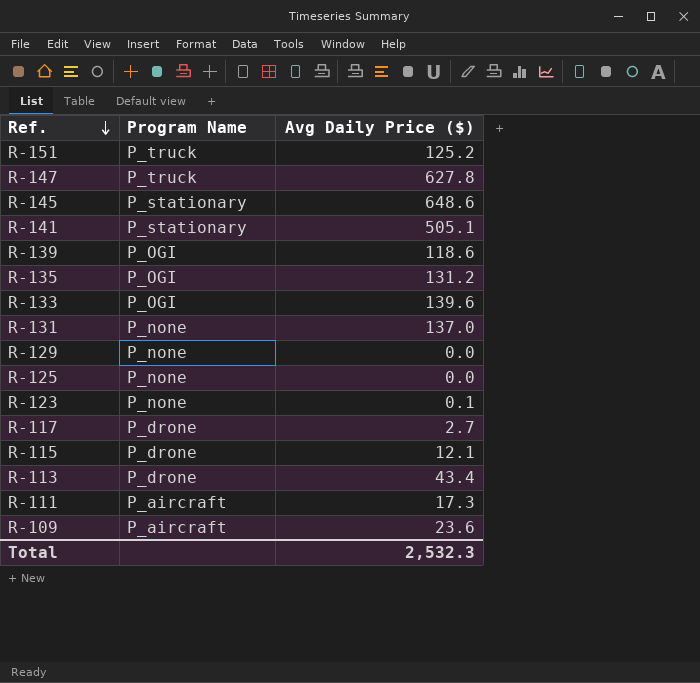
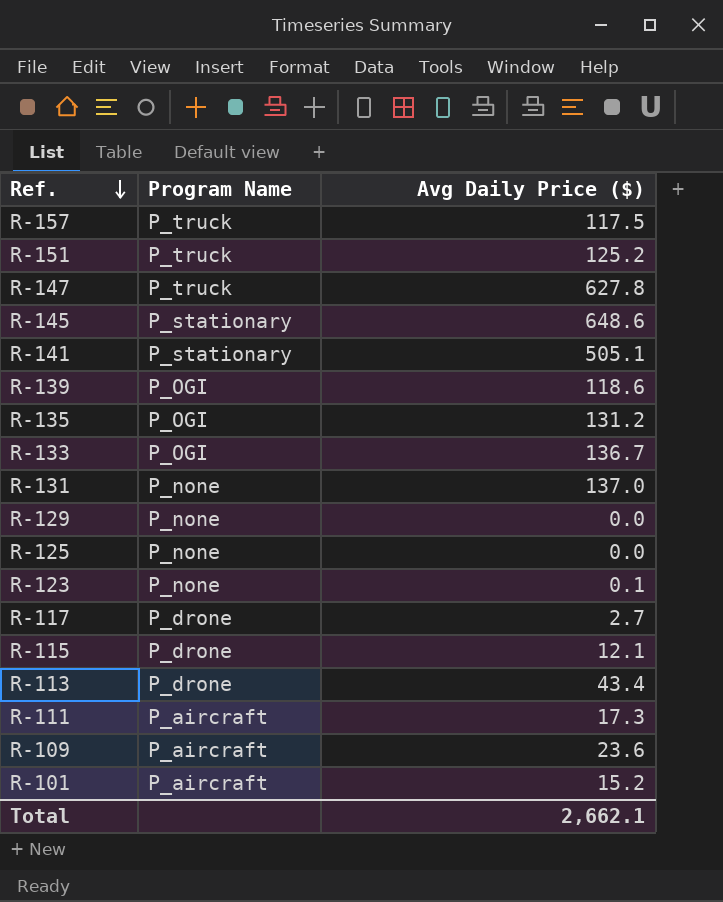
row R-157: none -> P_truck | 117.5
R-133 | Avg Daily Price ($): 139.6 -> 136.7
row R-101: none -> P_aircraft | 15.2
Total | Avg Daily Price ($): 2,532.3 -> 2,662.1

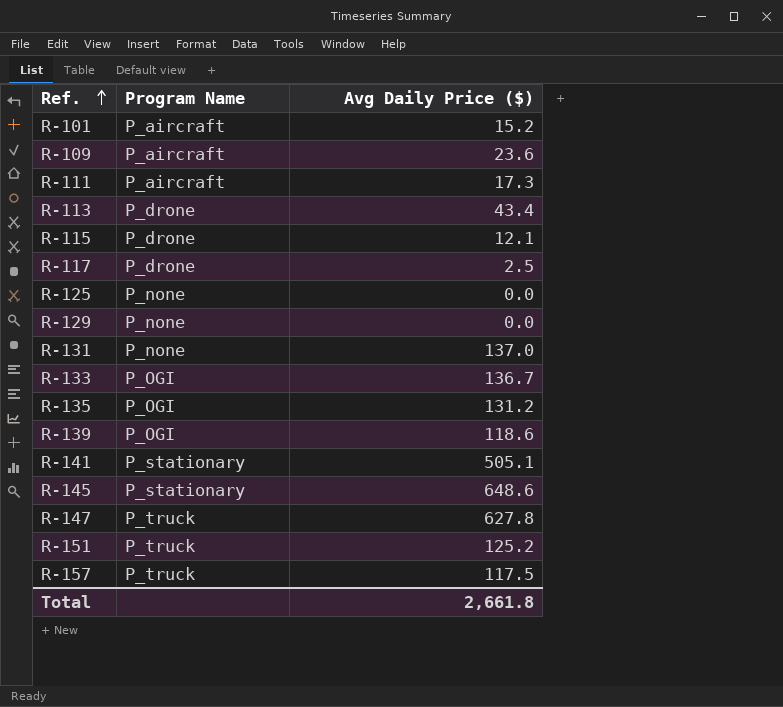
row order: Ref. descending -> Ref. ascending
row R-123: P_none | 0.1 -> none
R-117 | Avg Daily Price ($): 2.7 -> 2.5
Total | Avg Daily Price ($): 2,662.1 -> 2,661.8

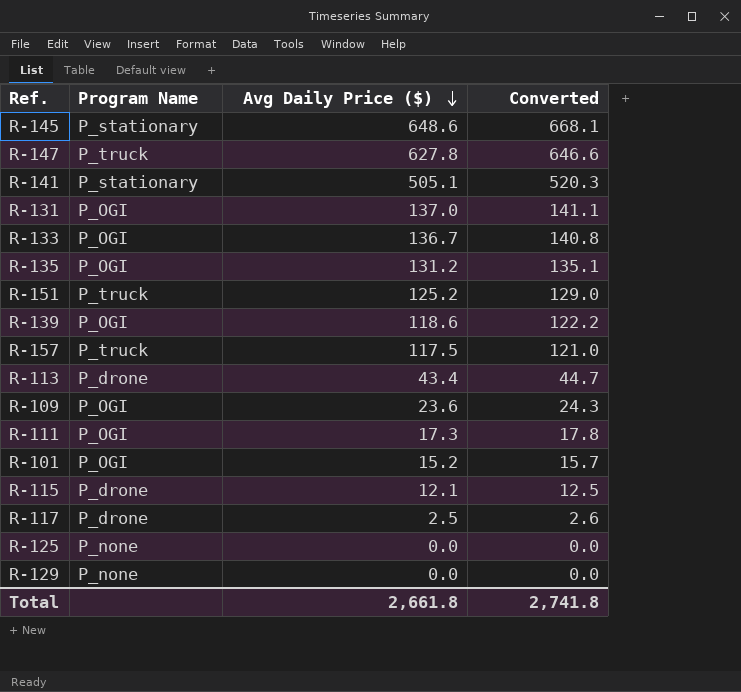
row order: Ref. ascending -> Avg Daily Price ($) descending
column Converted | formula: none -> [Avg Daily Price ($)] * 1.03
R-131 | Program Name: P_none -> P_OGI
R-109 | Program Name: P_aircraft -> P_OGI
R-111 | Program Name: P_aircraft -> P_OGI
R-101 | Program Name: P_aircraft -> P_OGI

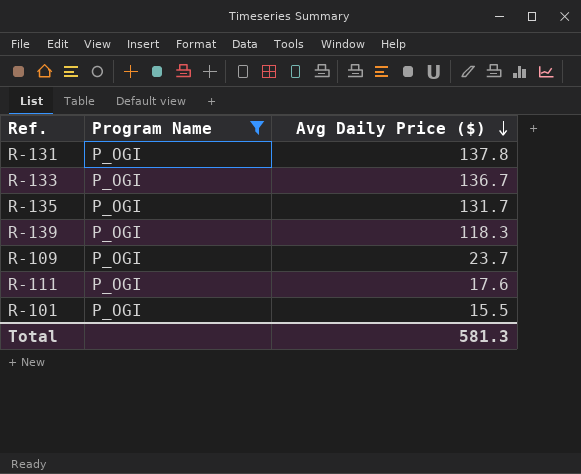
filter: none -> Program Name = P_OGI
column Converted | formula: [Avg Daily Price ($)] * 1.03 -> none
R-131 | Avg Daily Price ($): 137.0 -> 137.8
R-135 | Avg Daily Price ($): 131.2 -> 131.7
R-139 | Avg Daily Price ($): 118.6 -> 118.3
R-109 | Avg Daily Price ($): 23.6 -> 23.7
R-111 | Avg Daily Price ($): 17.3 -> 17.6
R-101 | Avg Daily Price ($): 15.2 -> 15.5
Total | Avg Daily Price ($): 2,661.8 -> 581.3

